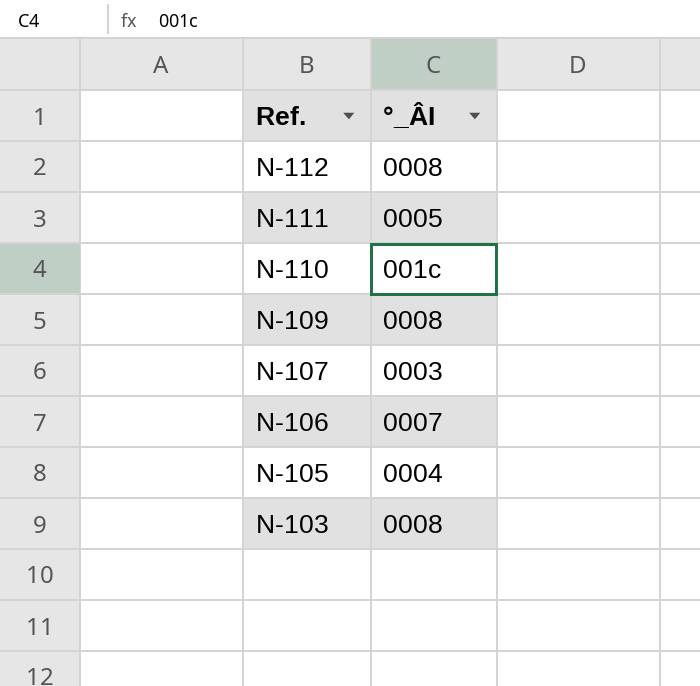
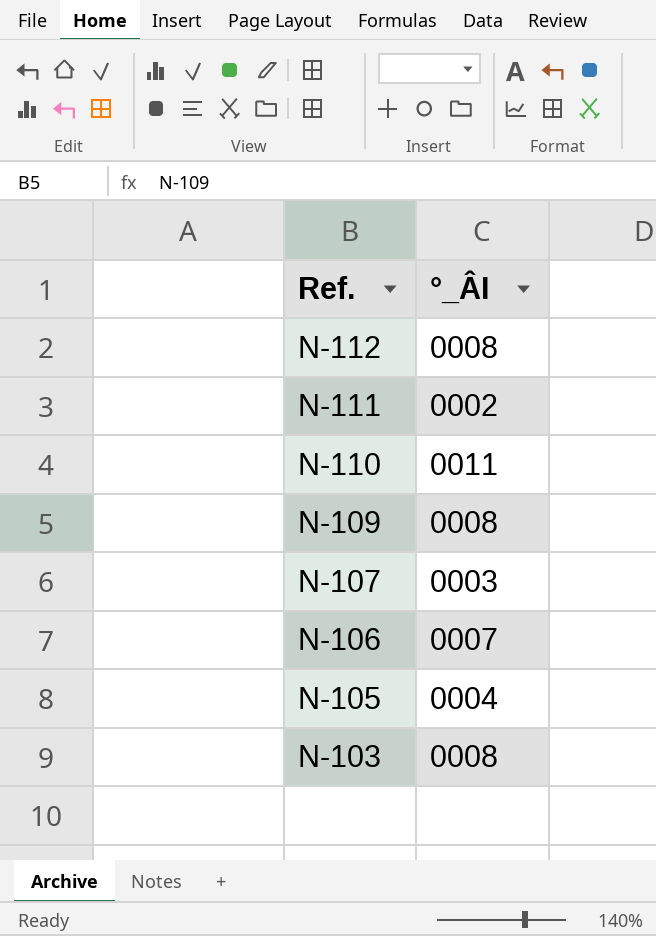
N-111 | °_ÂI: 0005 -> 0002
N-110 | °_ÂI: 001c -> 0011

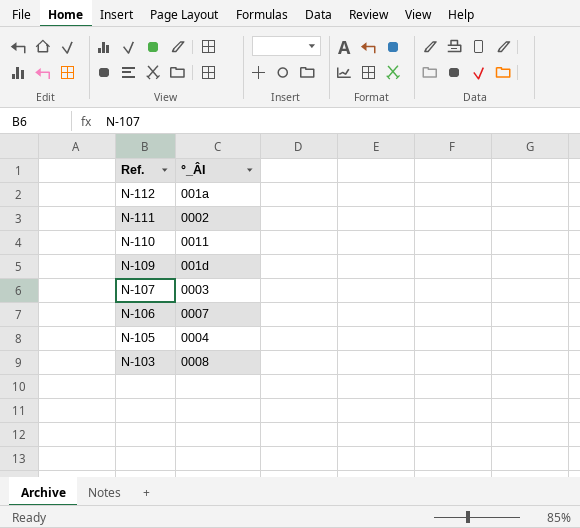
N-112 | °_ÂI: 0008 -> 001a
N-109 | °_ÂI: 0008 -> 001d

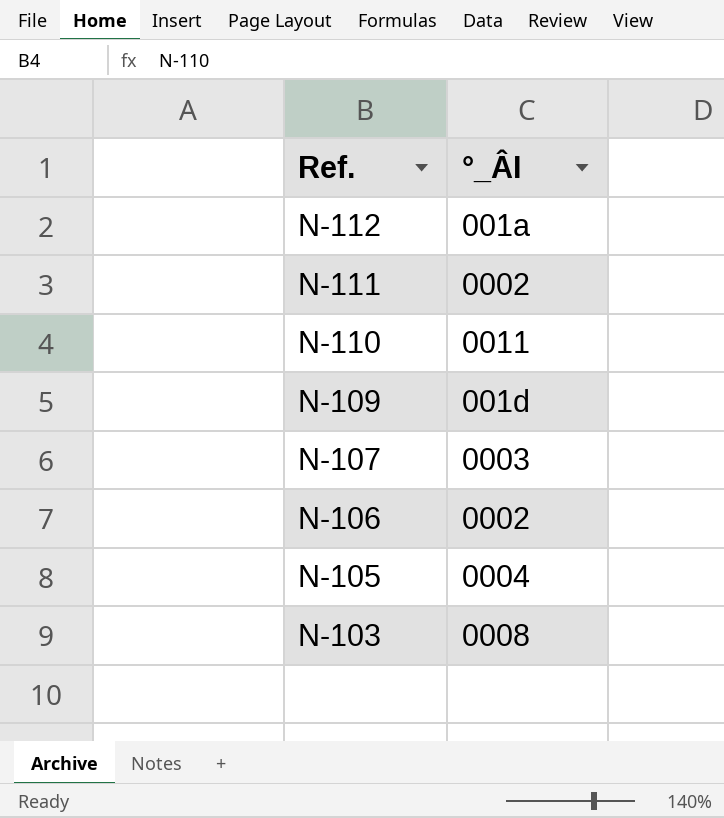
N-106 | °_ÂI: 0007 -> 0002

